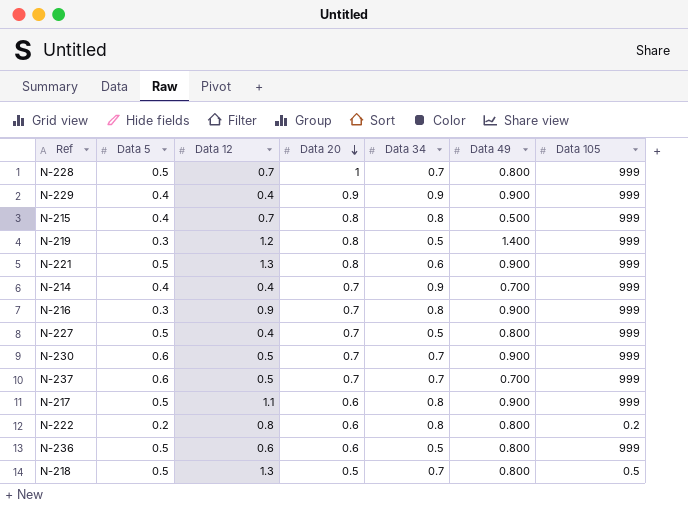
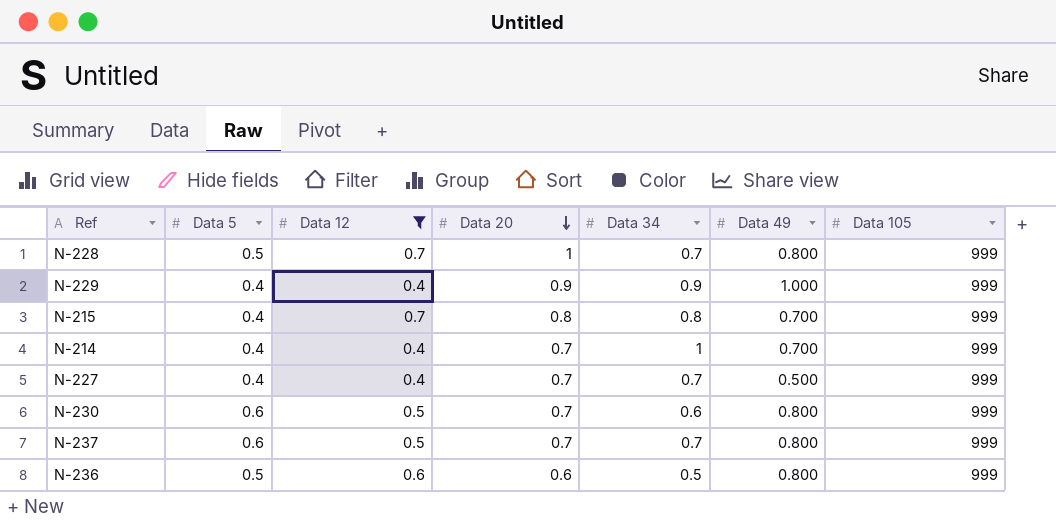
filter: none -> Data 12 <= 0.7
N-229 | Data 49: 0.900 -> 1.000
N-215 | Data 49: 0.500 -> 0.700
N-214 | Data 34: 0.9 -> 1
N-227 | Data 5: 0.5 -> 0.4
N-227 | Data 34: 0.5 -> 0.7
N-227 | Data 49: 0.800 -> 0.500
N-230 | Data 34: 0.7 -> 0.6
N-230 | Data 49: 0.900 -> 0.800
N-237 | Data 49: 0.700 -> 0.800

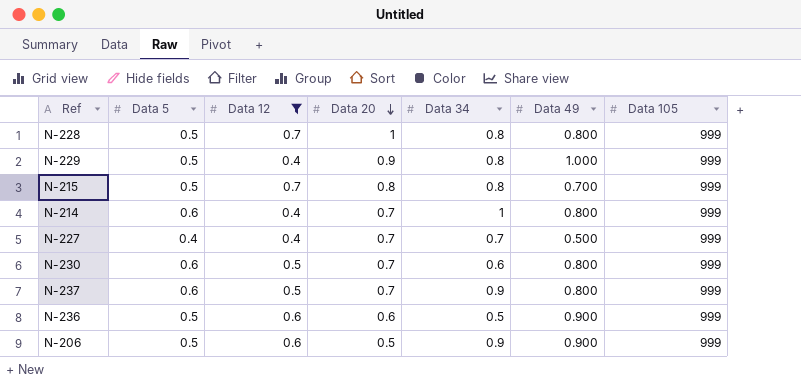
N-228 | Data 34: 0.7 -> 0.8
N-229 | Data 5: 0.4 -> 0.5
N-229 | Data 34: 0.9 -> 0.8
N-215 | Data 5: 0.4 -> 0.5
N-214 | Data 5: 0.4 -> 0.6
N-214 | Data 49: 0.700 -> 0.800
N-237 | Data 34: 0.7 -> 0.9
N-236 | Data 49: 0.800 -> 0.900
row N-206: none -> 0.5 | 0.6 | 0.5 | 0.9 | 0.900 | 999

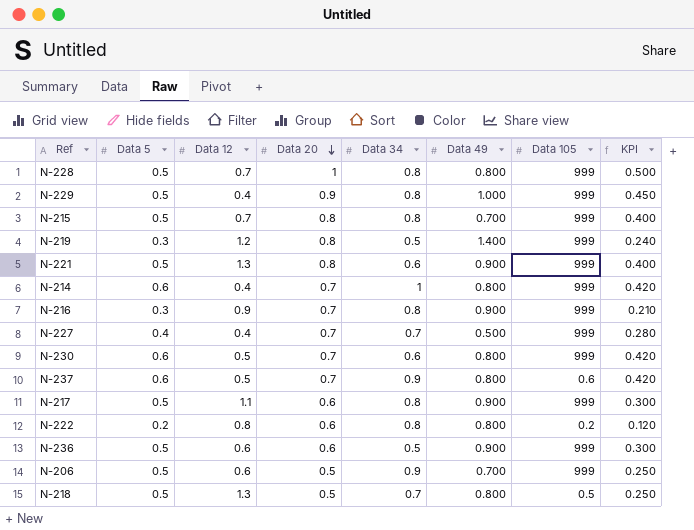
filter: Data 12 <= 0.7 -> none
column KPI | formula: none -> [Data 5] * [Data 20]
N-237 | Data 105: 999 -> 0.6
N-206 | Data 49: 0.900 -> 0.700

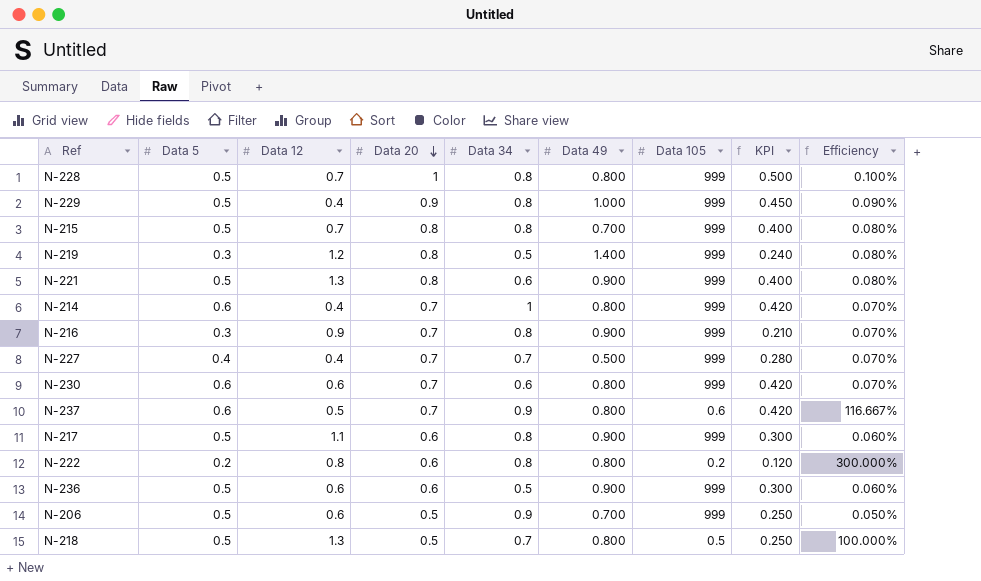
column Efficiency | formula: none -> [Data 20] / [Data 105]
N-230 | Data 12: 0.5 -> 0.6

